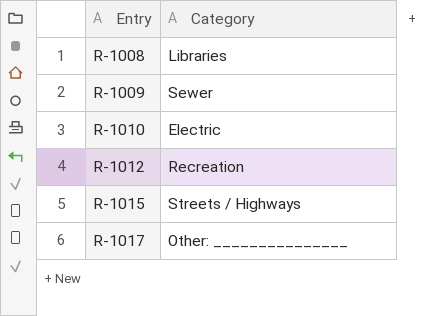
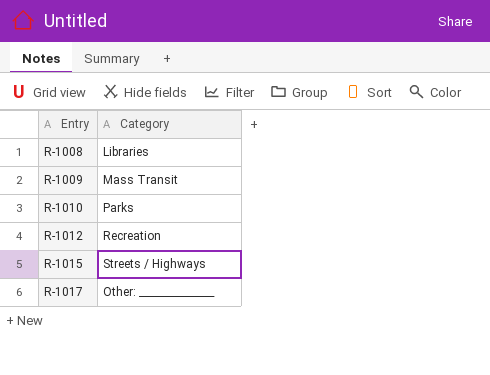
R-1009 | Category: Sewer -> Mass Transit
R-1010 | Category: Electric -> Parks

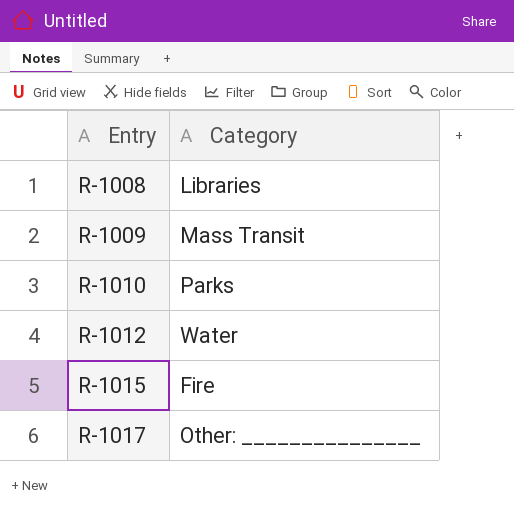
R-1012 | Category: Recreation -> Water
R-1015 | Category: Streets / Highways -> Fire

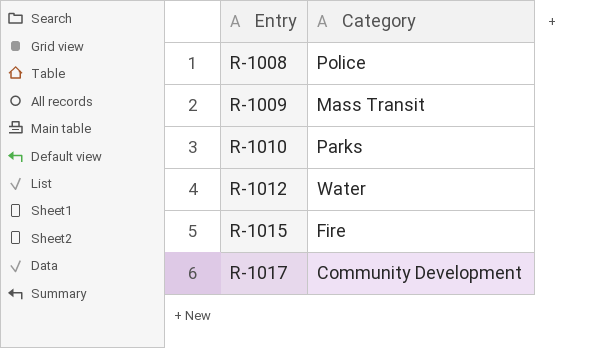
R-1008 | Category: Libraries -> Police
R-1017 | Category: Other: _______________ -> Community Development

